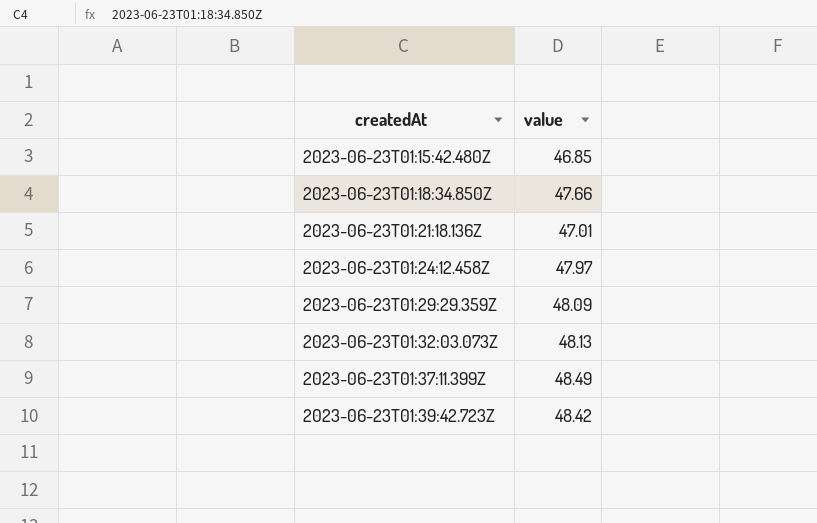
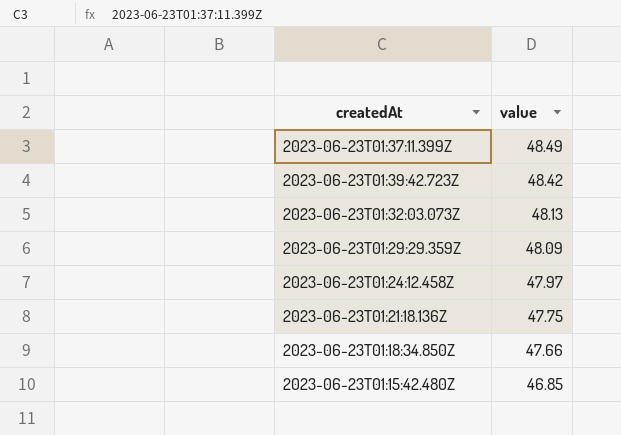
row order: createdAt ascending -> value descending
2023-06-23T01:21:18.136Z | value: 47.01 -> 47.75

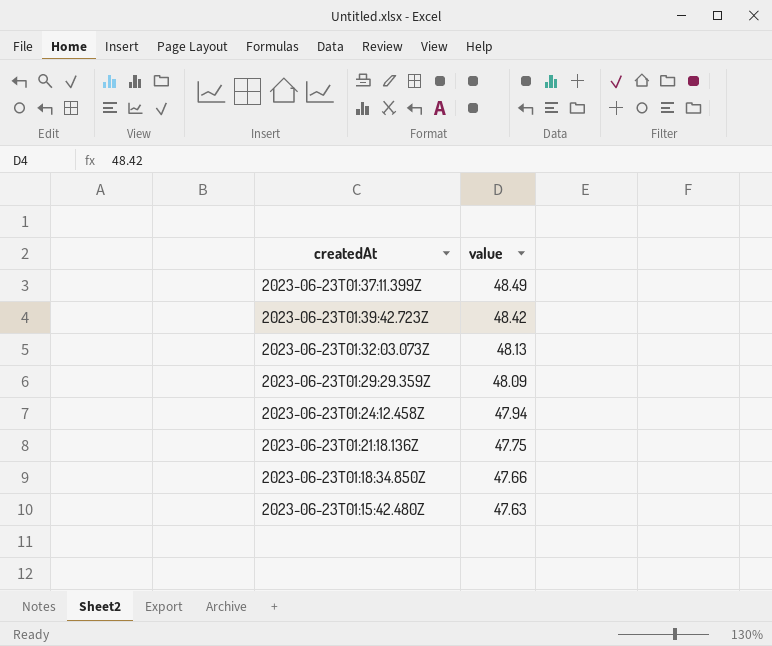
2023-06-23T01:24:12.458Z | value: 47.97 -> 47.94
2023-06-23T01:15:42.480Z | value: 46.85 -> 47.63

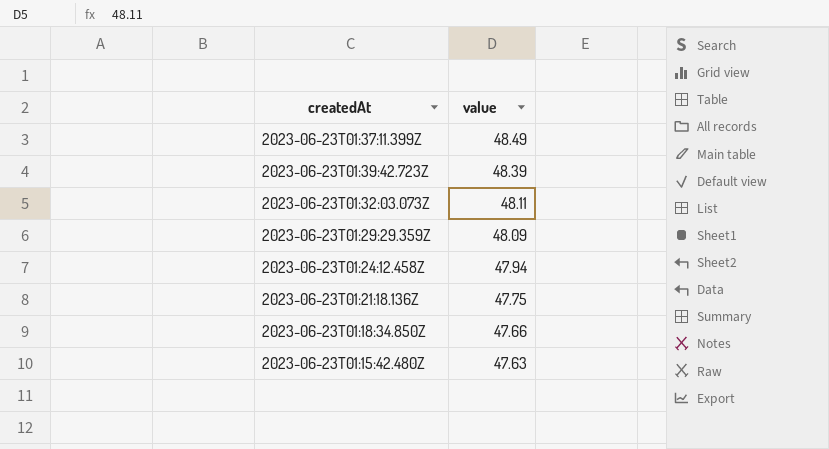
2023-06-23T01:39:42.723Z | value: 48.42 -> 48.39
2023-06-23T01:32:03.073Z | value: 48.13 -> 48.11

